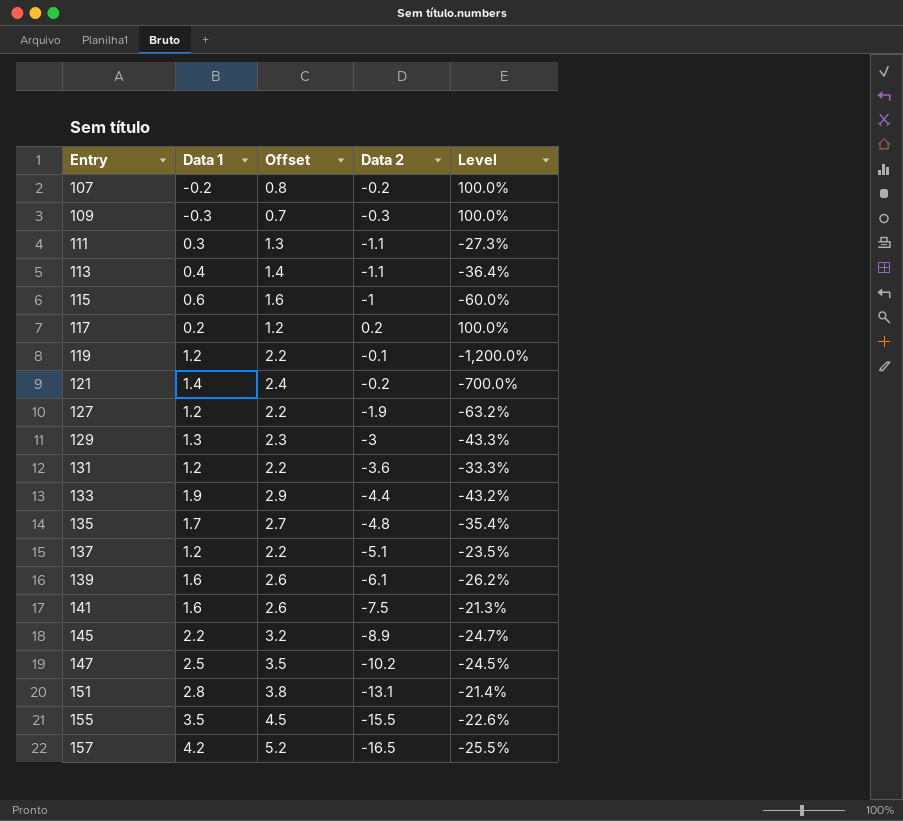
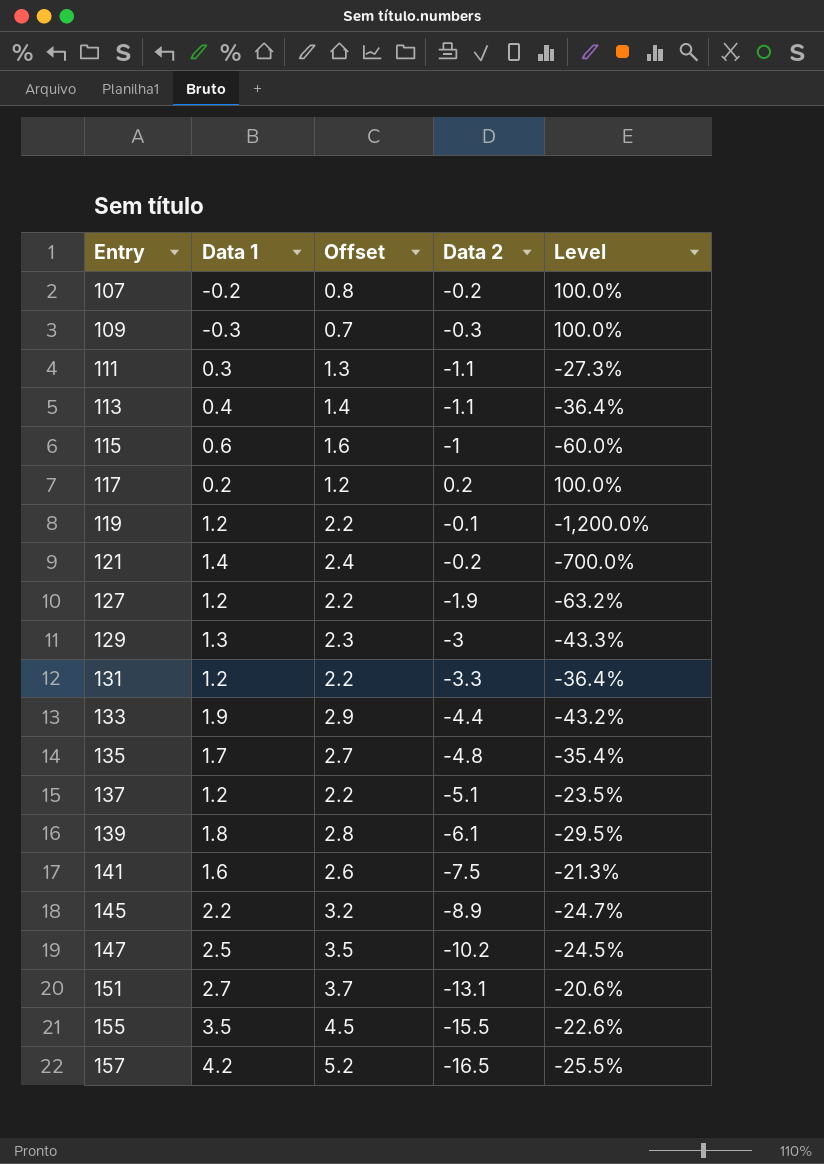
131 | Data 2: -3.6 -> -3.3
131 | Level: -33.3% -> -36.4%
139 | Data 1: 1.6 -> 1.8
139 | Offset: 2.6 -> 2.8
139 | Level: -26.2% -> -29.5%
151 | Data 1: 2.8 -> 2.7
151 | Offset: 3.8 -> 3.7
151 | Level: -21.4% -> -20.6%

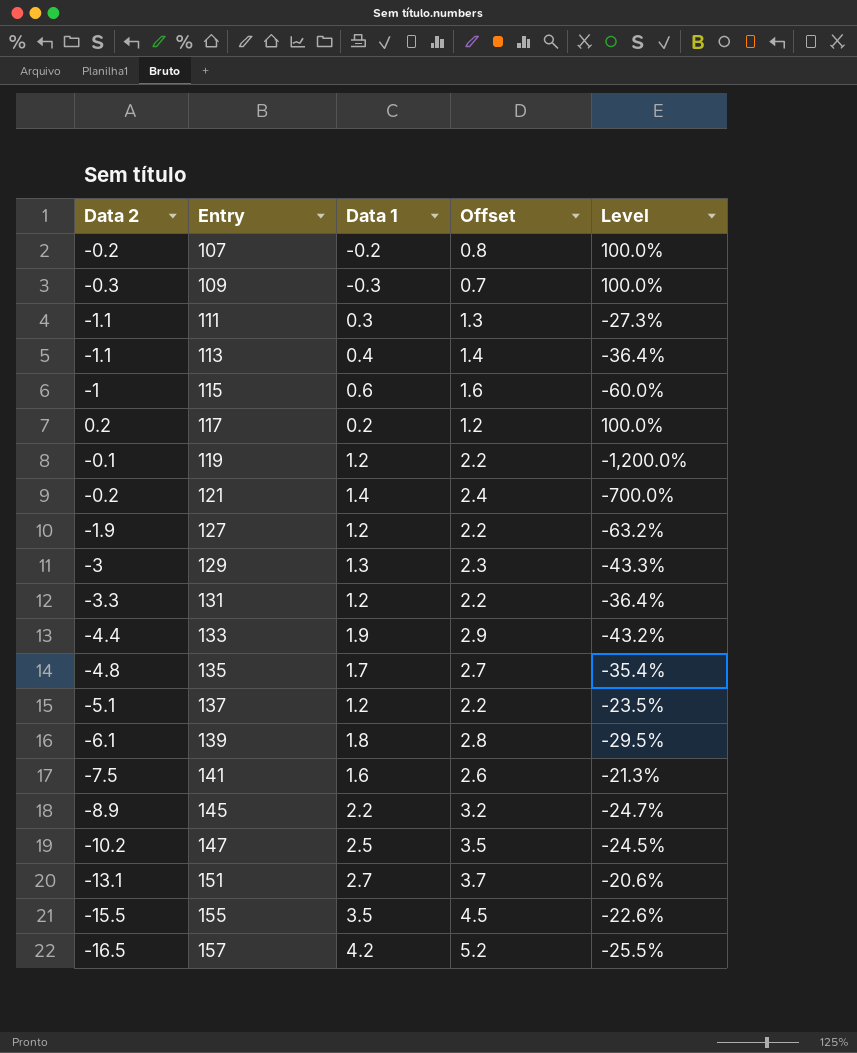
column Data 2 | position: 4 -> 1

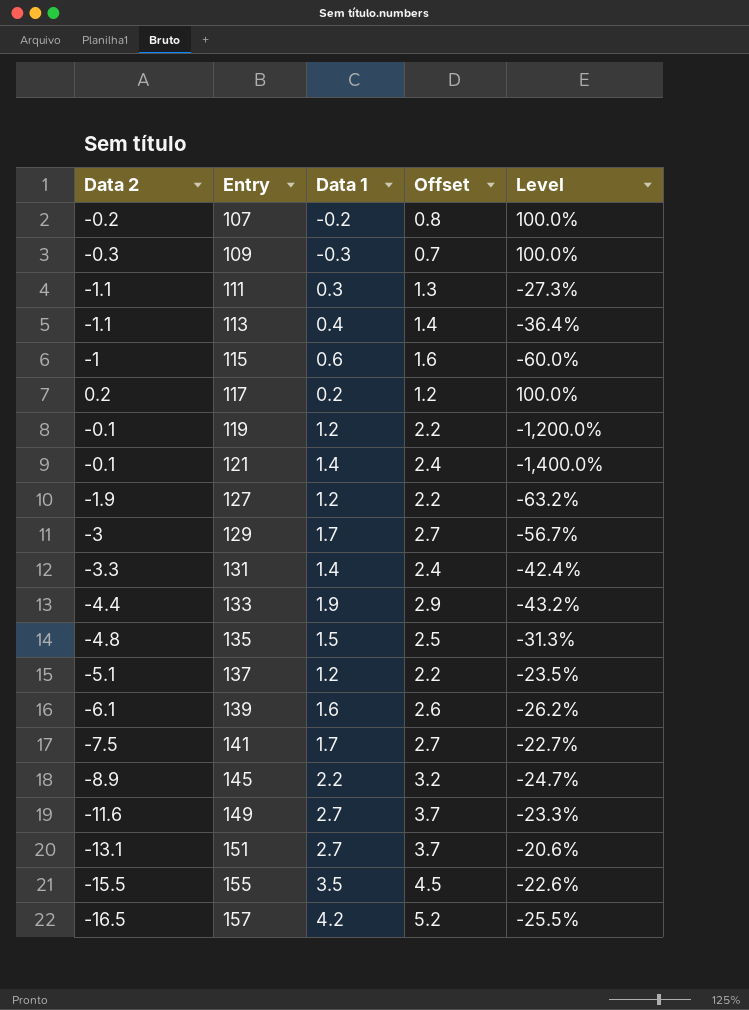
row 147: -10.2 | 2.5 | 3.5 | -24.5% -> none
121 | Data 2: -0.2 -> -0.1
121 | Level: -700.0% -> -1,400.0%
129 | Data 1: 1.3 -> 1.7
129 | Offset: 2.3 -> 2.7
129 | Level: -43.3% -> -56.7%
131 | Data 1: 1.2 -> 1.4
131 | Offset: 2.2 -> 2.4
131 | Level: -36.4% -> -42.4%
135 | Data 1: 1.7 -> 1.5
135 | Offset: 2.7 -> 2.5
135 | Level: -35.4% -> -31.3%
139 | Data 1: 1.8 -> 1.6
139 | Offset: 2.8 -> 2.6
139 | Level: -29.5% -> -26.2%
141 | Data 1: 1.6 -> 1.7
141 | Offset: 2.6 -> 2.7
141 | Level: -21.3% -> -22.7%
row 149: none -> -11.6 | 2.7 | 3.7 | -23.3%

